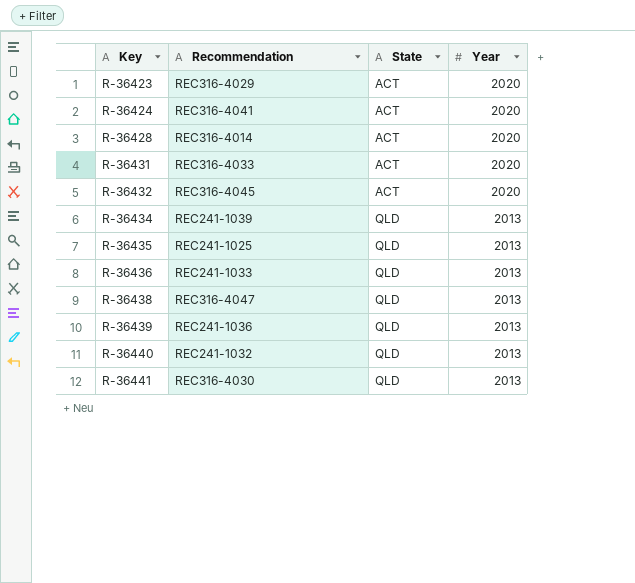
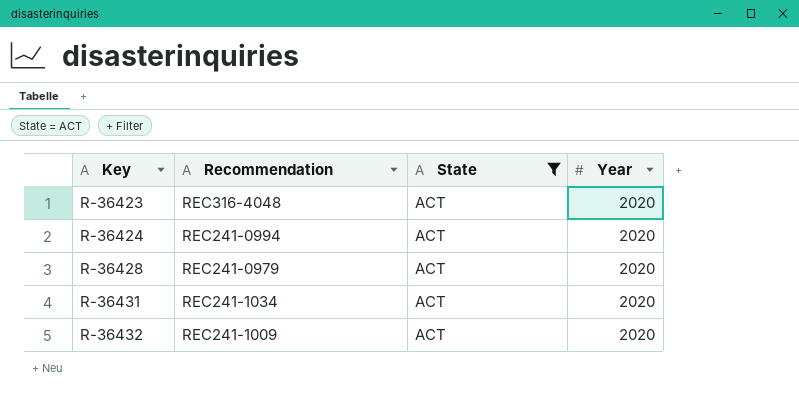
filter: none -> State = ACT
R-36423 | Recommendation: REC316-4029 -> REC316-4048
R-36424 | Recommendation: REC316-4041 -> REC241-0994
R-36428 | Recommendation: REC316-4014 -> REC241-0979
R-36431 | Recommendation: REC316-4033 -> REC241-1034
R-36432 | Recommendation: REC316-4045 -> REC241-1009

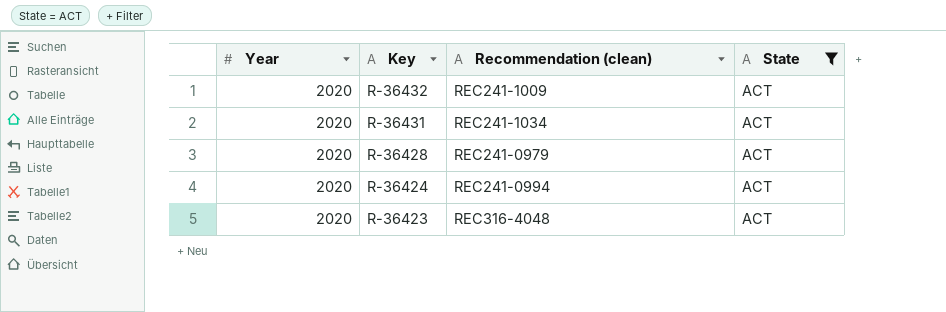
row order: Key ascending -> Key descending
column Year | position: 4 -> 1
column name: Recommendation -> Recommendation (clean)

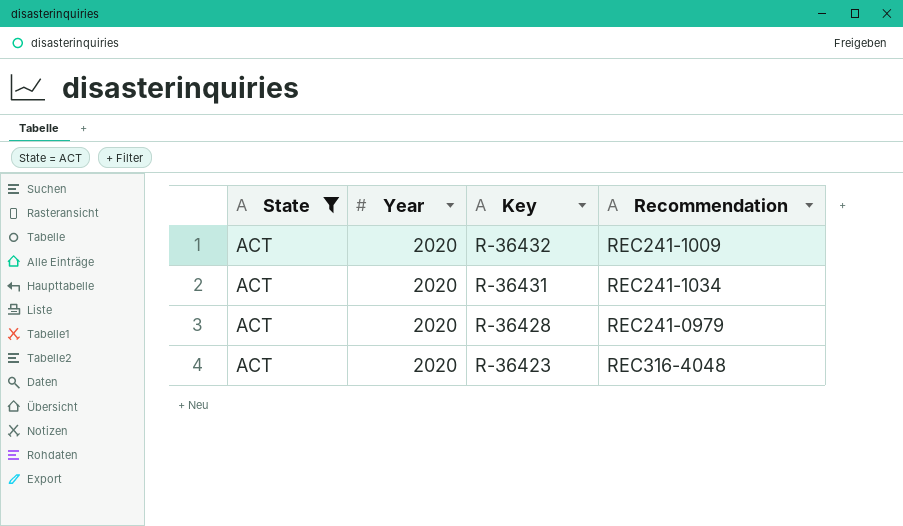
column State | position: 4 -> 1
column name: Recommendation (clean) -> Recommendation
row R-36424: 2020 | REC241-0994 | ACT -> none

